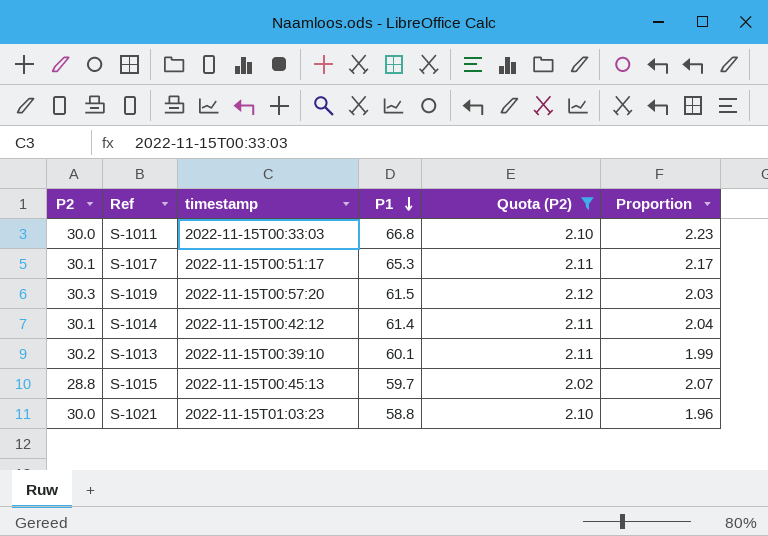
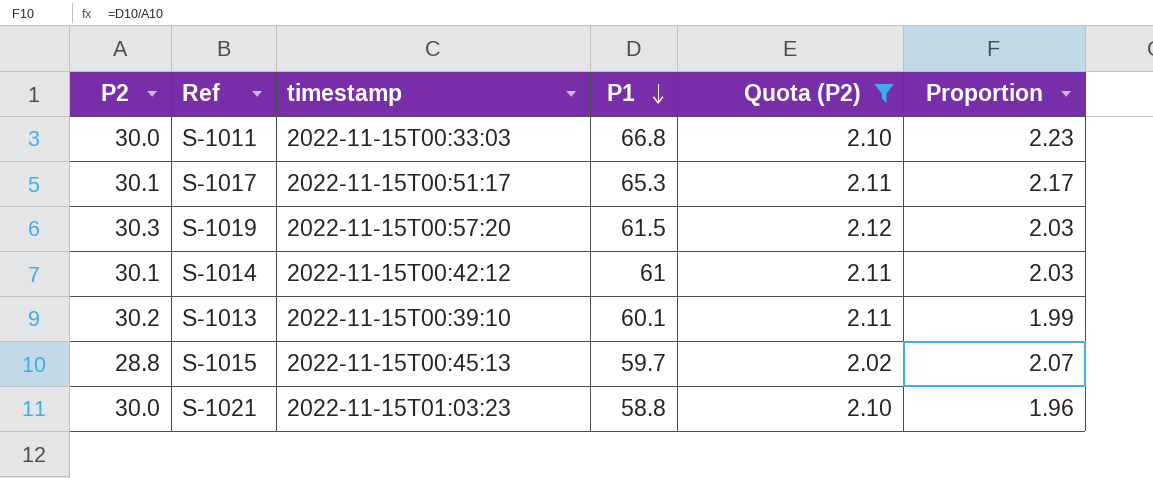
S-1014 | P1: 61.4 -> 61
S-1014 | Proportion: 2.04 -> 2.03

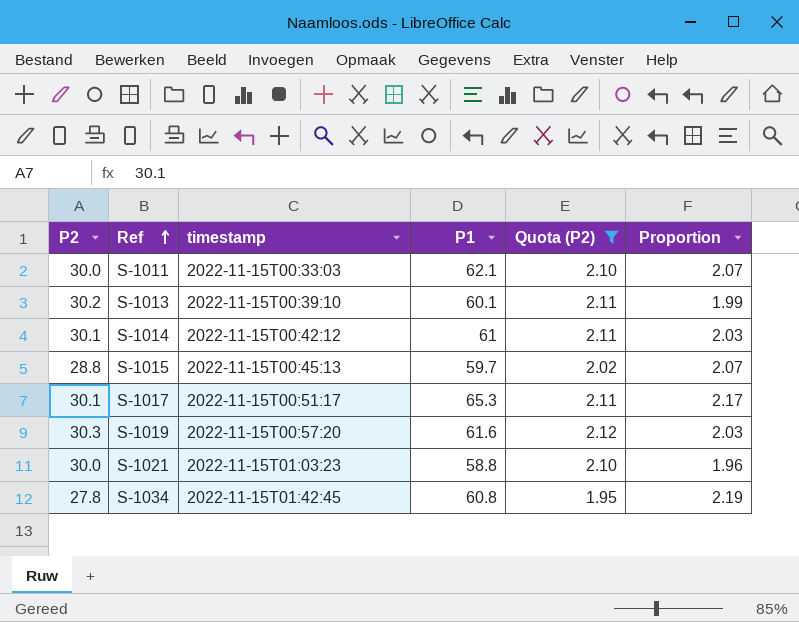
row order: P1 descending -> Ref ascending
S-1011 | P1: 66.8 -> 62.1
S-1011 | Proportion: 2.23 -> 2.07
S-1019 | P1: 61.5 -> 61.6
row S-1034: none -> 27.8 | 2022-11-15T01:42:45 | 60.8 | 1.95 | 2.19

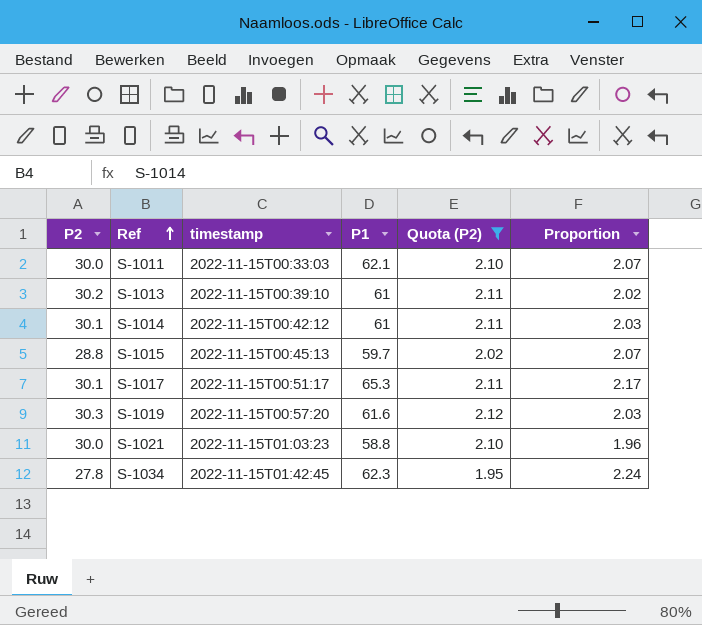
S-1013 | P1: 60.1 -> 61
S-1013 | Proportion: 1.99 -> 2.02
S-1034 | P1: 60.8 -> 62.3
S-1034 | Proportion: 2.19 -> 2.24

